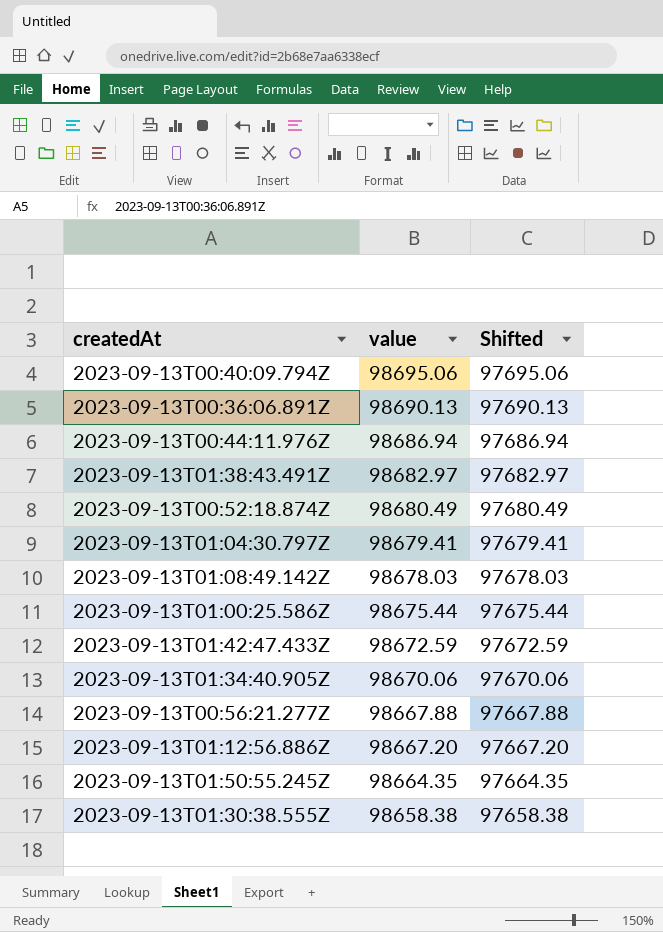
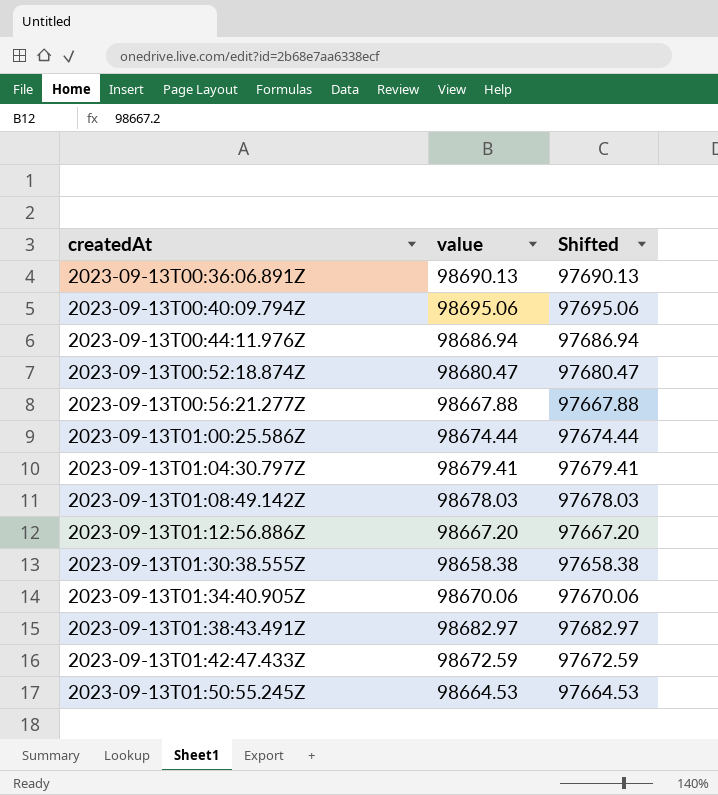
row order: value descending -> createdAt ascending
2023-09-13T00:52:18.874Z | value: 98680.49 -> 98680.47
2023-09-13T00:52:18.874Z | Shifted: 97680.49 -> 97680.47
2023-09-13T01:00:25.586Z | value: 98675.44 -> 98674.44
2023-09-13T01:00:25.586Z | Shifted: 97675.44 -> 97674.44
2023-09-13T01:50:55.245Z | value: 98664.35 -> 98664.53
2023-09-13T01:50:55.245Z | Shifted: 97664.35 -> 97664.53

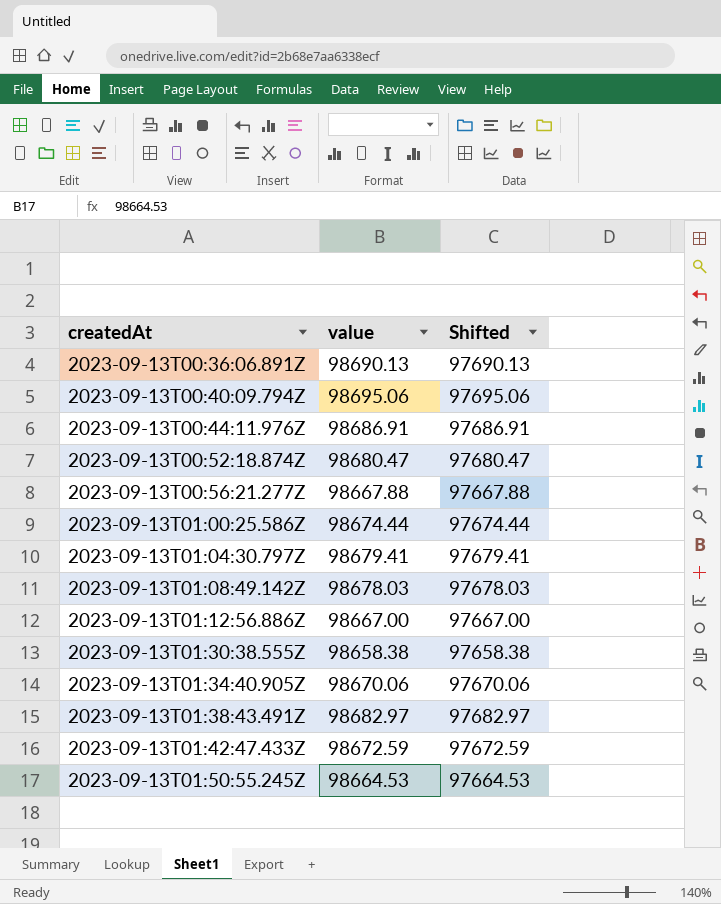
2023-09-13T00:44:11.976Z | value: 98686.94 -> 98686.91
2023-09-13T00:44:11.976Z | Shifted: 97686.94 -> 97686.91
2023-09-13T01:12:56.886Z | value: 98667.20 -> 98667.00
2023-09-13T01:12:56.886Z | Shifted: 97667.20 -> 97667.00

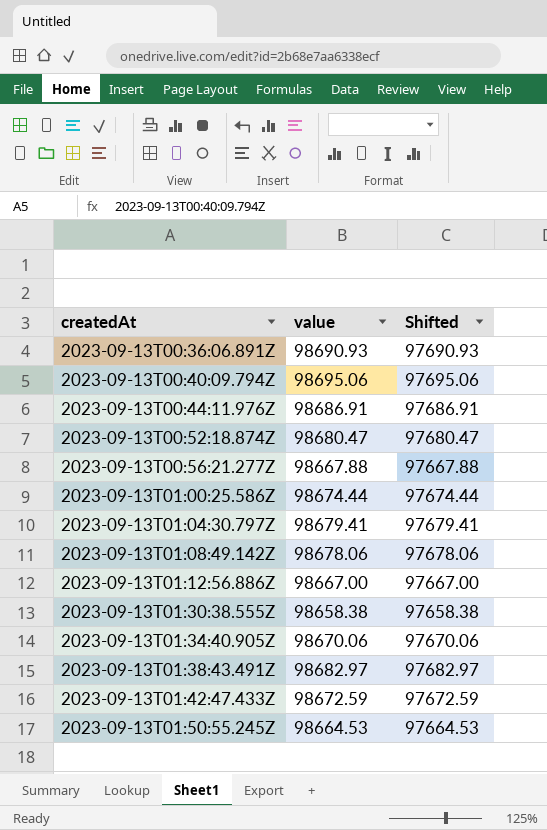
2023-09-13T00:36:06.891Z | value: 98690.13 -> 98690.93
2023-09-13T00:36:06.891Z | Shifted: 97690.13 -> 97690.93
2023-09-13T01:08:49.142Z | value: 98678.03 -> 98678.06
2023-09-13T01:08:49.142Z | Shifted: 97678.03 -> 97678.06

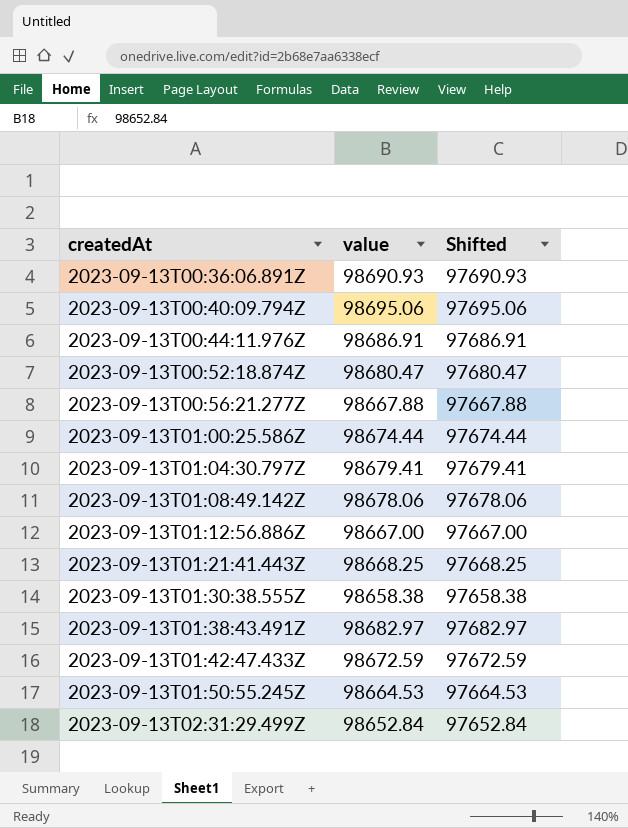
row 2023-09-13T01:34:40.905Z: 98670.06 | 97670.06 -> none
row 2023-09-13T01:21:41.443Z: none -> 98668.25 | 97668.25
row 2023-09-13T02:31:29.499Z: none -> 98652.84 | 97652.84

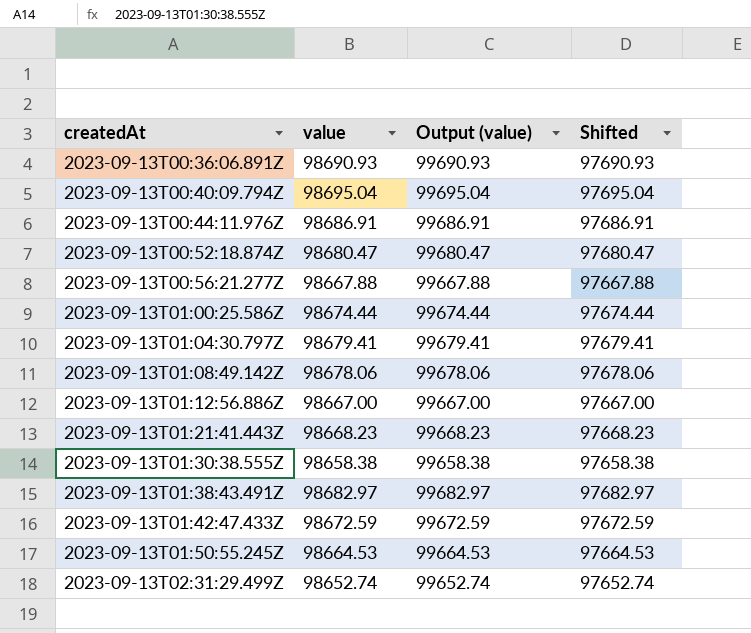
column Output (value) | formula: none -> [value] + 1000
2023-09-13T00:40:09.794Z | value: 98695.06 -> 98695.04
2023-09-13T00:40:09.794Z | Shifted: 97695.06 -> 97695.04
2023-09-13T01:21:41.443Z | value: 98668.25 -> 98668.23
2023-09-13T01:21:41.443Z | Shifted: 97668.25 -> 97668.23
2023-09-13T02:31:29.499Z | value: 98652.84 -> 98652.74
2023-09-13T02:31:29.499Z | Shifted: 97652.84 -> 97652.74

